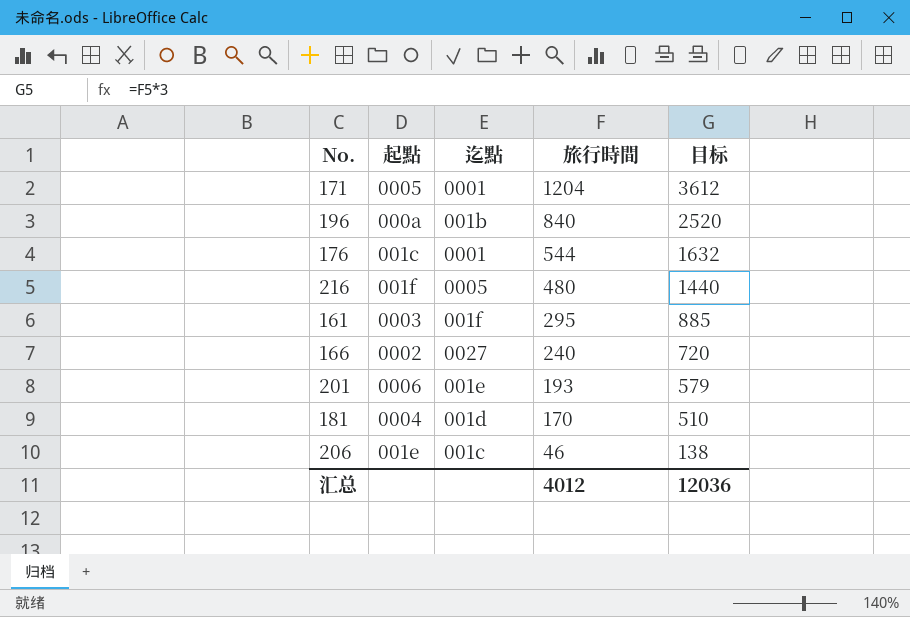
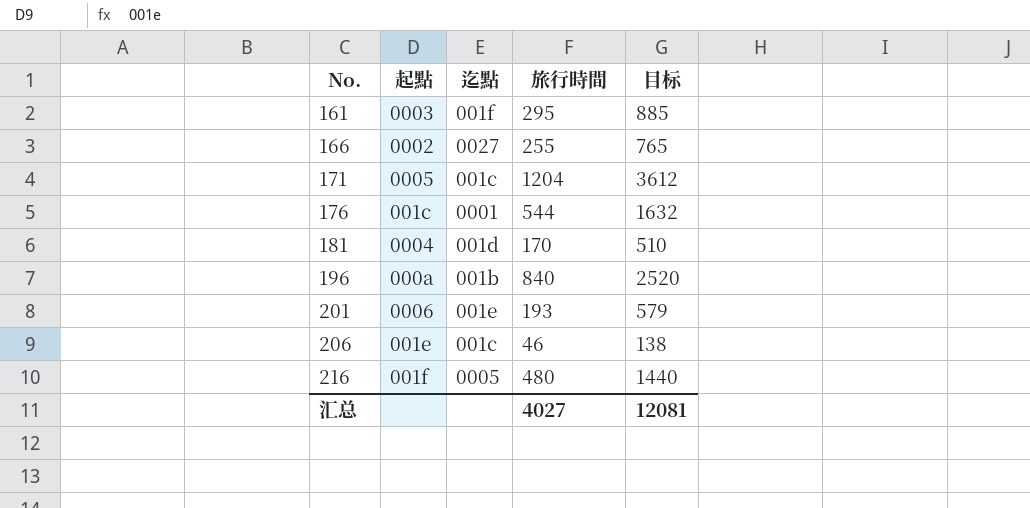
row order: 旅行時間 descending -> No. ascending
166 | 旅行時間: 240 -> 255
166 | 目标: 720 -> 765
171 | 迄點: 0001 -> 001c
汇总 | 旅行時間: 4012 -> 4027
汇总 | 目标: 12036 -> 12081

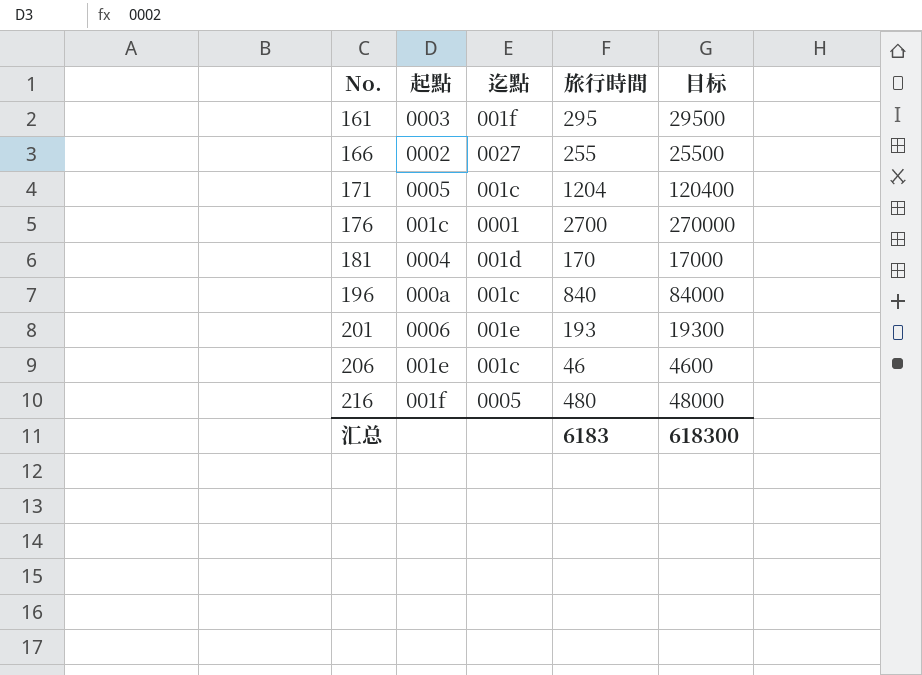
column 目标 | formula: [旅行時間] * 3 -> [旅行時間] * 100
176 | 旅行時間: 544 -> 2700
196 | 迄點: 001b -> 001c
汇总 | 旅行時間: 4027 -> 6183
汇总 | 目标: 12081 -> 618300

